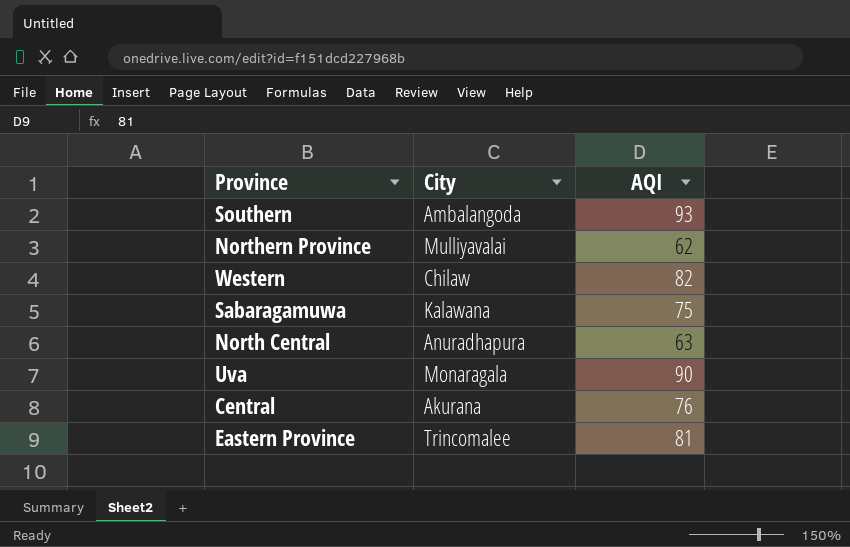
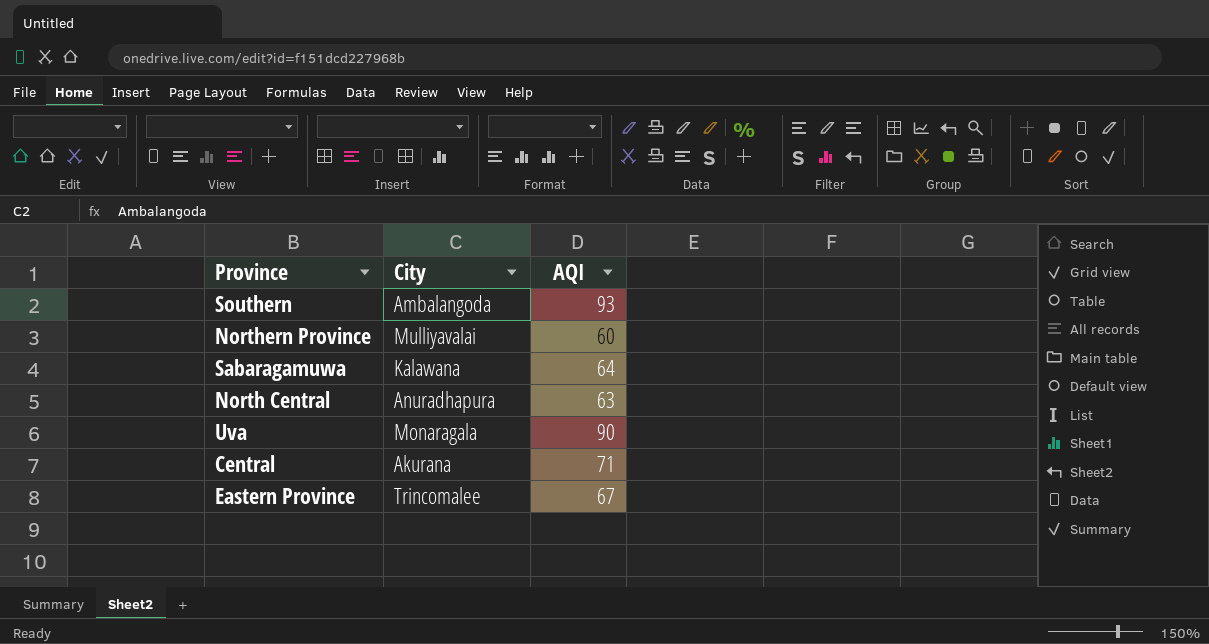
row Western: Chilaw | 82 -> none
Northern Province | AQI: 62 -> 60
Sabaragamuwa | AQI: 75 -> 64
Central | AQI: 76 -> 71
Eastern Province | AQI: 81 -> 67

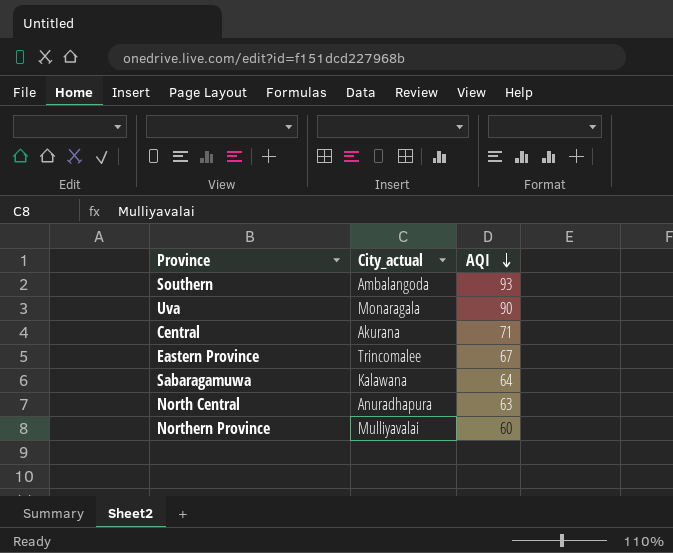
row order: none -> AQI descending
column name: City -> City_actual

